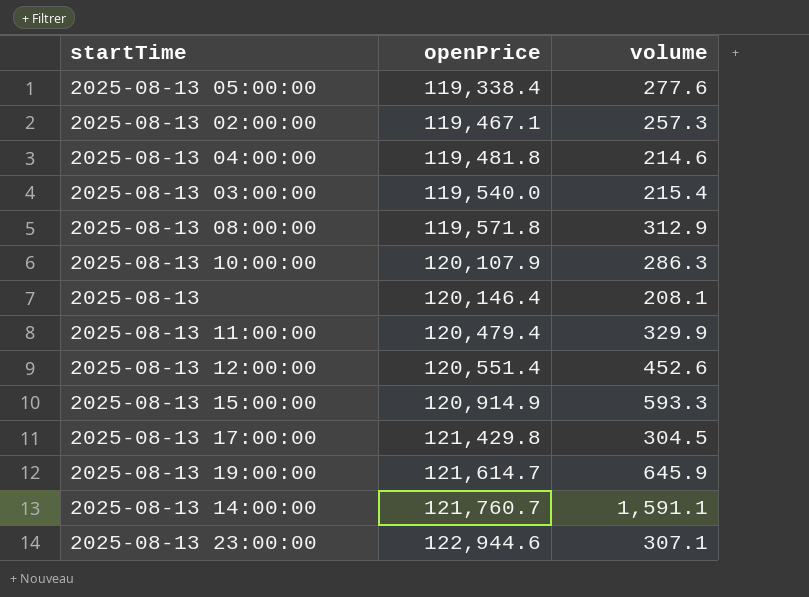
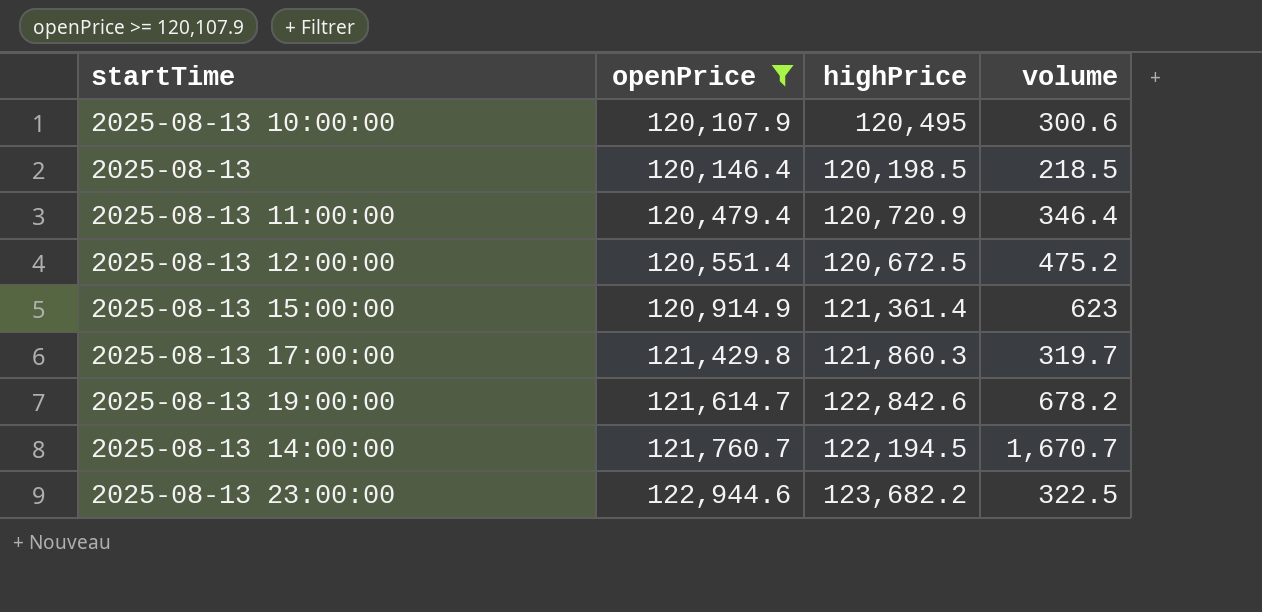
filter: none -> openPrice >= 120,107.9
column highPrice | position: none -> 3
2025-08-13 10:00:00 | volume: 286.3 -> 300.6
2025-08-13 | volume: 208.1 -> 218.5
2025-08-13 11:00:00 | volume: 329.9 -> 346.4
2025-08-13 12:00:00 | volume: 452.6 -> 475.2
2025-08-13 15:00:00 | volume: 593.3 -> 623
2025-08-13 17:00:00 | volume: 304.5 -> 319.7
2025-08-13 19:00:00 | volume: 645.9 -> 678.2
2025-08-13 14:00:00 | volume: 1,591.1 -> 1,670.7
2025-08-13 23:00:00 | volume: 307.1 -> 322.5

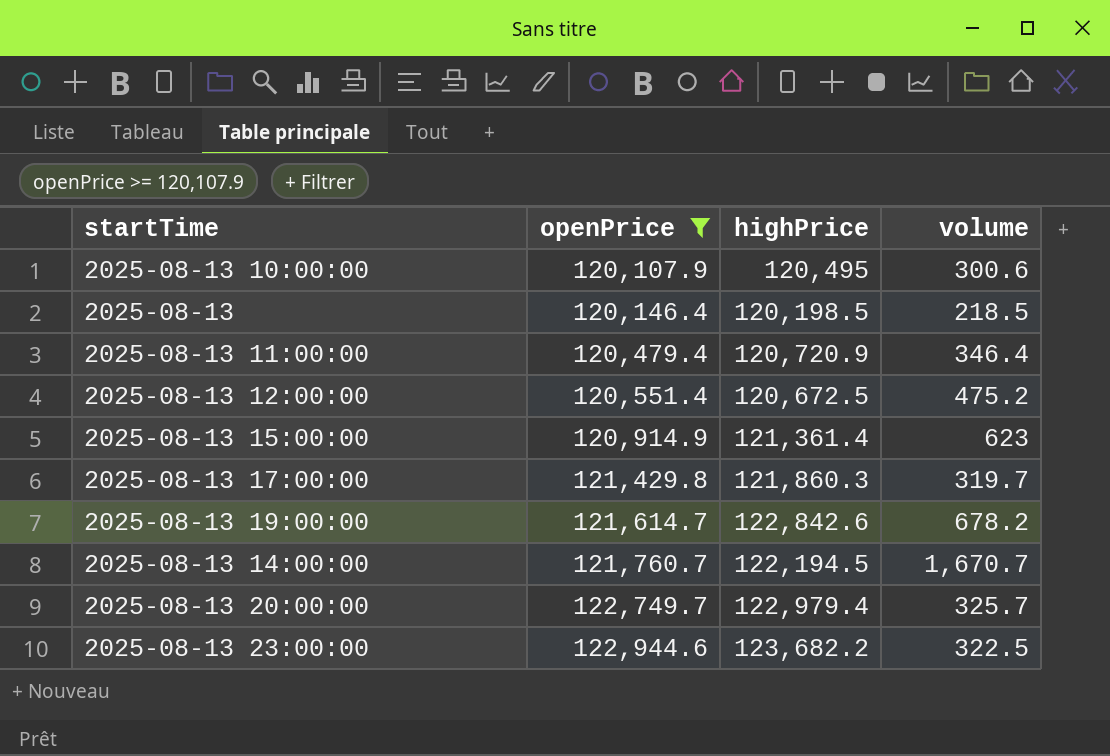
row 2025-08-13 20:00:00: none -> 122,749.7 | 122,979.4 | 325.7

